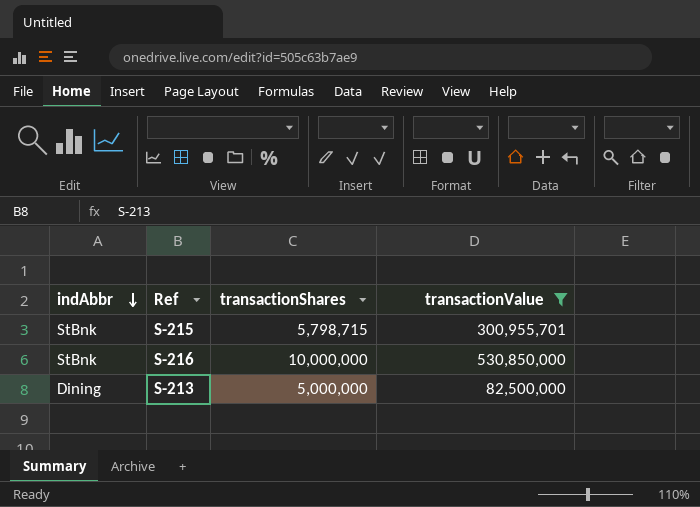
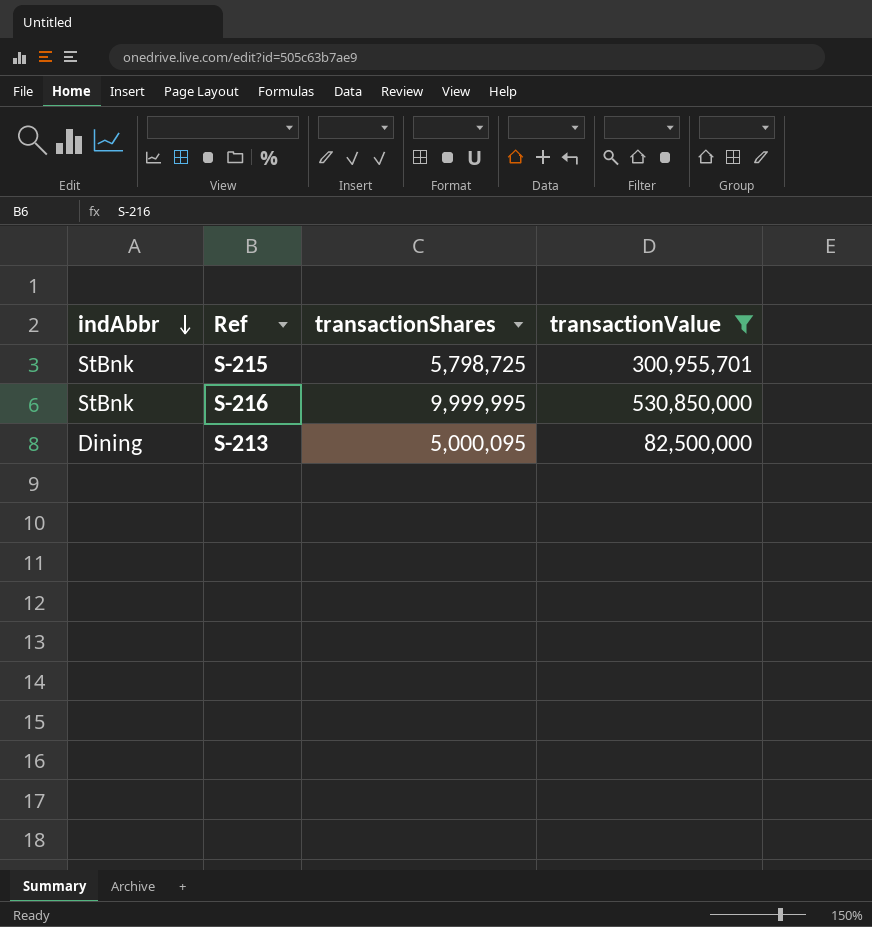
S-215 | transactionShares: 5,798,715 -> 5,798,725
S-216 | transactionShares: 10,000,000 -> 9,999,995
S-213 | transactionShares: 5,000,000 -> 5,000,095

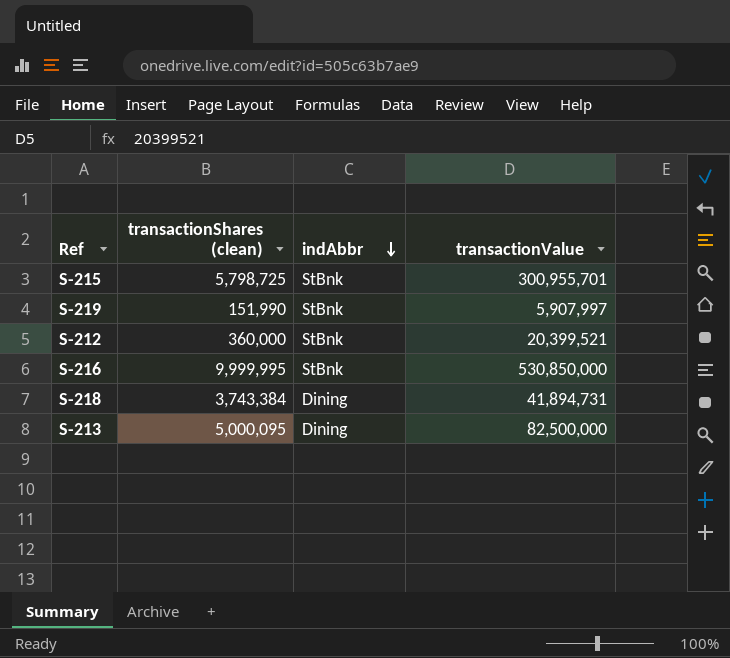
filter: transactionValue >= 82,500,000 -> none
column name: transactionShares -> transactionShares (clean)
column indAbbr | position: 1 -> 3

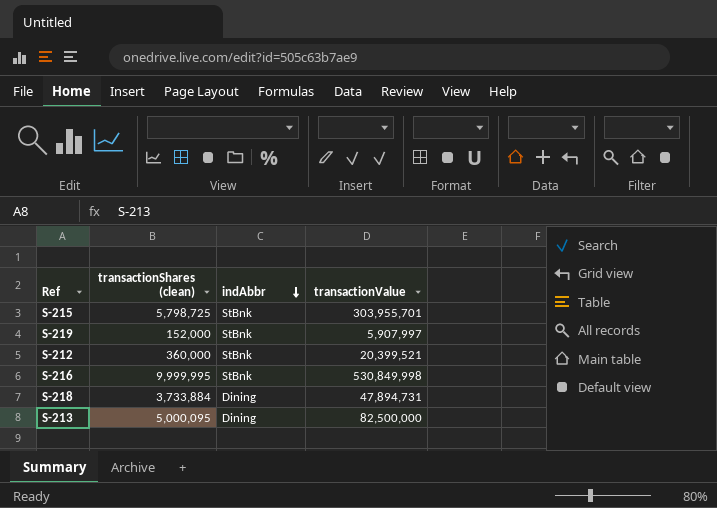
S-215 | transactionValue: 300,955,701 -> 303,955,701
S-219 | transactionShares (clean): 151,990 -> 152,000
S-216 | transactionValue: 530,850,000 -> 530,849,998
S-218 | transactionShares (clean): 3,743,384 -> 3,733,884
S-218 | transactionValue: 41,894,731 -> 47,894,731

